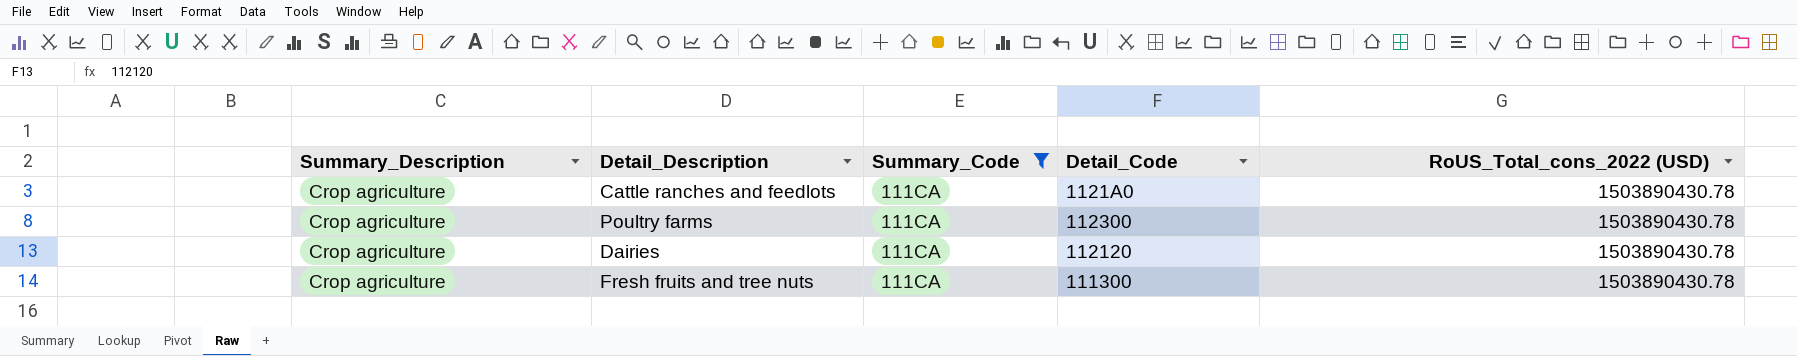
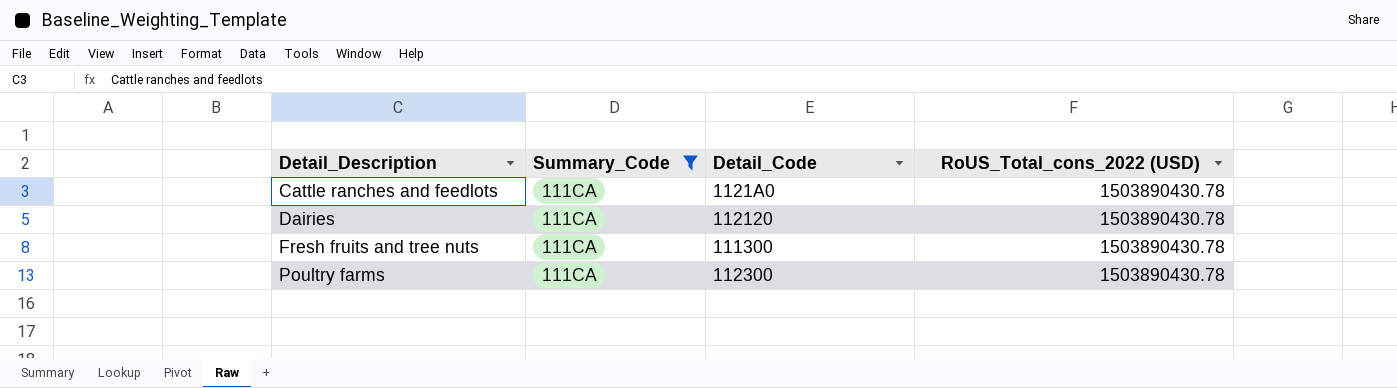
row order: none -> Detail_Description ascending
column Summary_Description | position: 1 -> none

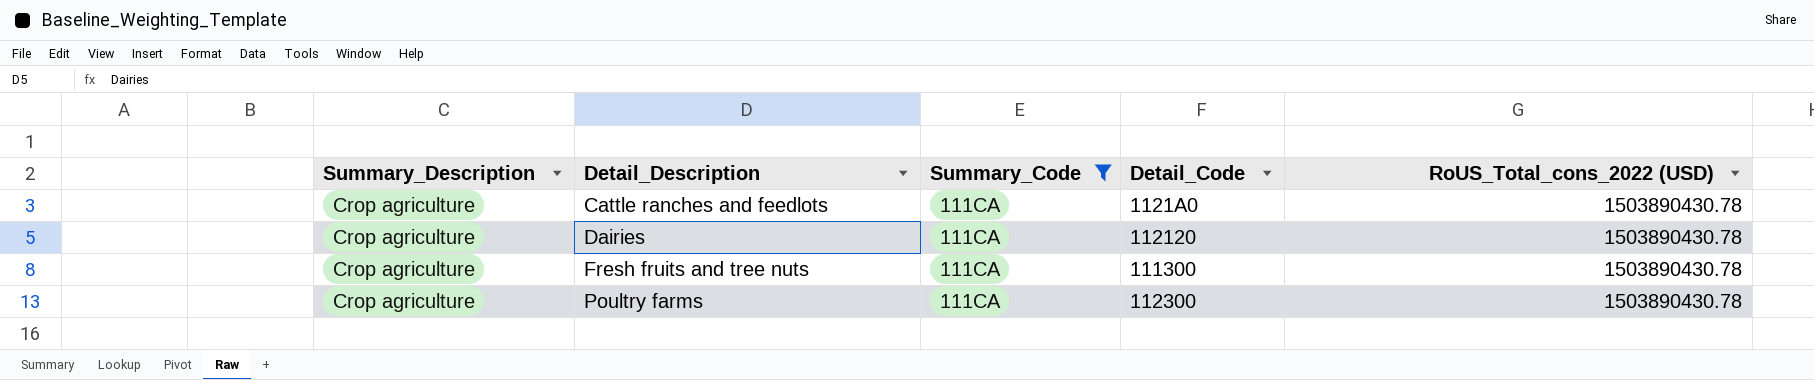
column Summary_Description | position: none -> 1

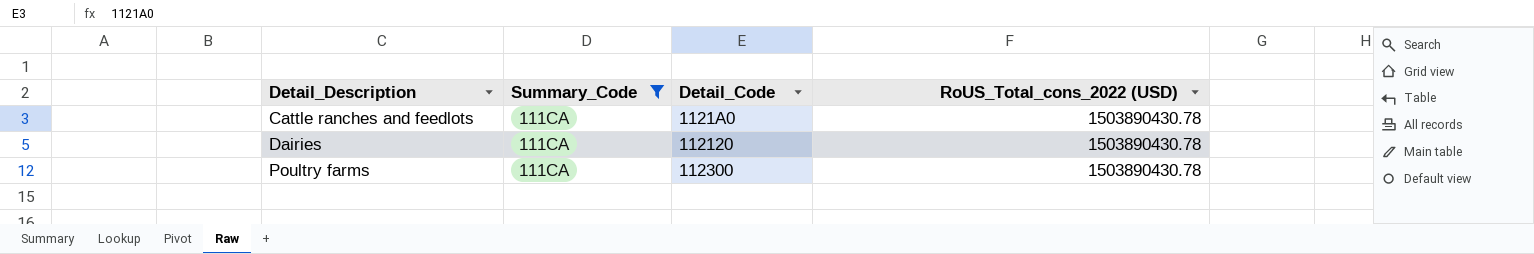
column Summary_Description | position: 1 -> none
row Fresh fruits and tree nuts: Crop agriculture | 111CA | 111300 | 1503890430.78 -> none

